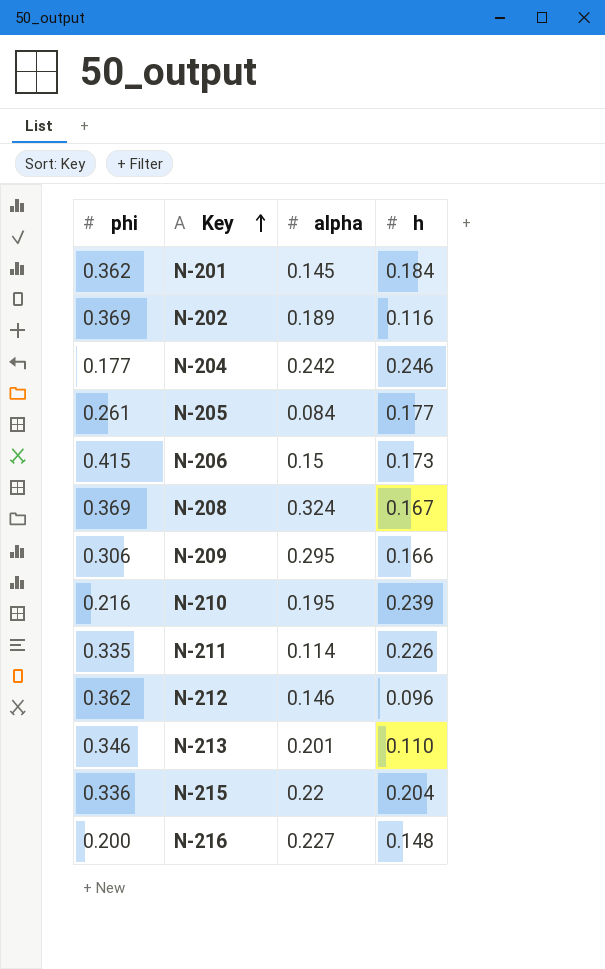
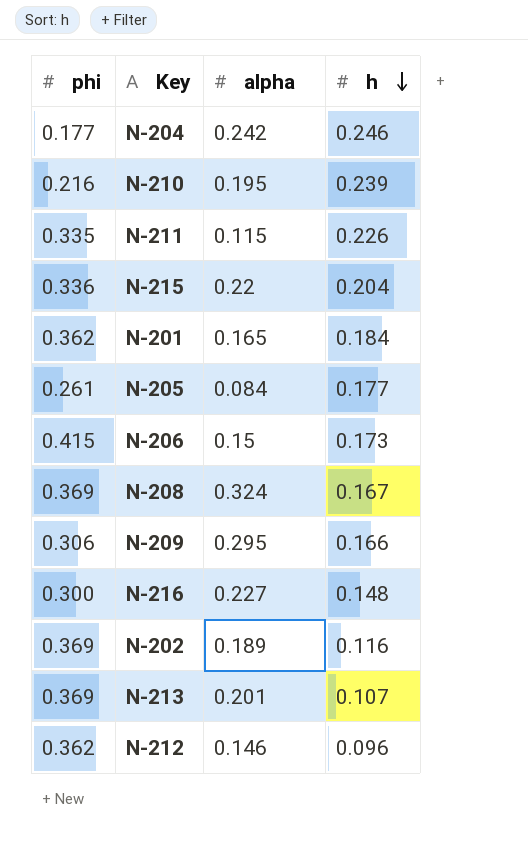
row order: Key ascending -> h descending
N-211 | alpha: 0.114 -> 0.115
N-201 | alpha: 0.145 -> 0.165
N-216 | phi: 0.200 -> 0.300
N-213 | phi: 0.346 -> 0.369
N-213 | h: 0.110 -> 0.107

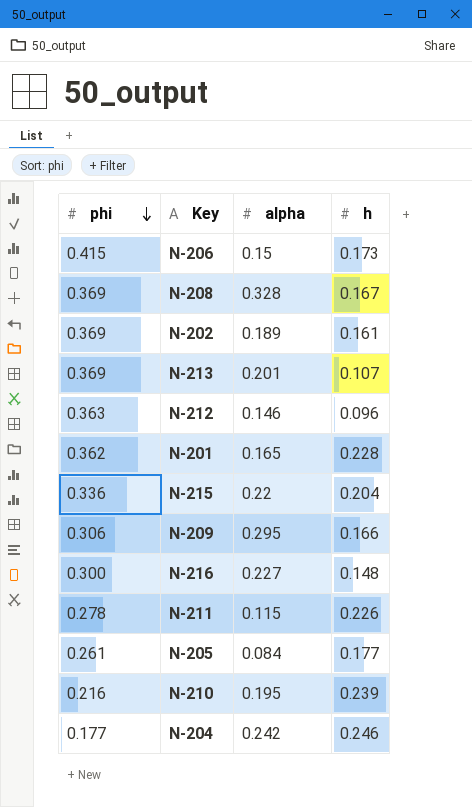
row order: h descending -> phi descending
N-208 | alpha: 0.324 -> 0.328
N-202 | h: 0.116 -> 0.161
N-212 | phi: 0.362 -> 0.363
N-201 | h: 0.184 -> 0.228
N-211 | phi: 0.335 -> 0.278

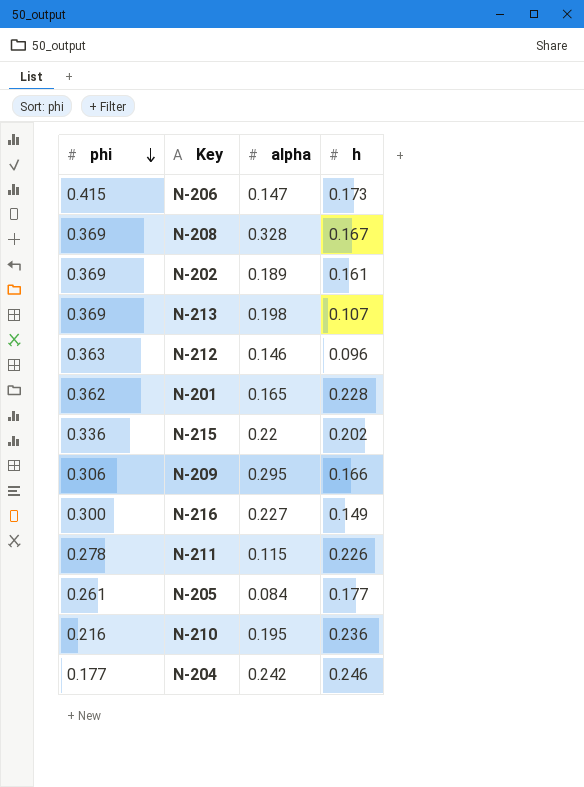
N-206 | alpha: 0.15 -> 0.147
N-213 | alpha: 0.201 -> 0.198
N-215 | h: 0.204 -> 0.202
N-216 | h: 0.148 -> 0.149
N-210 | h: 0.239 -> 0.236

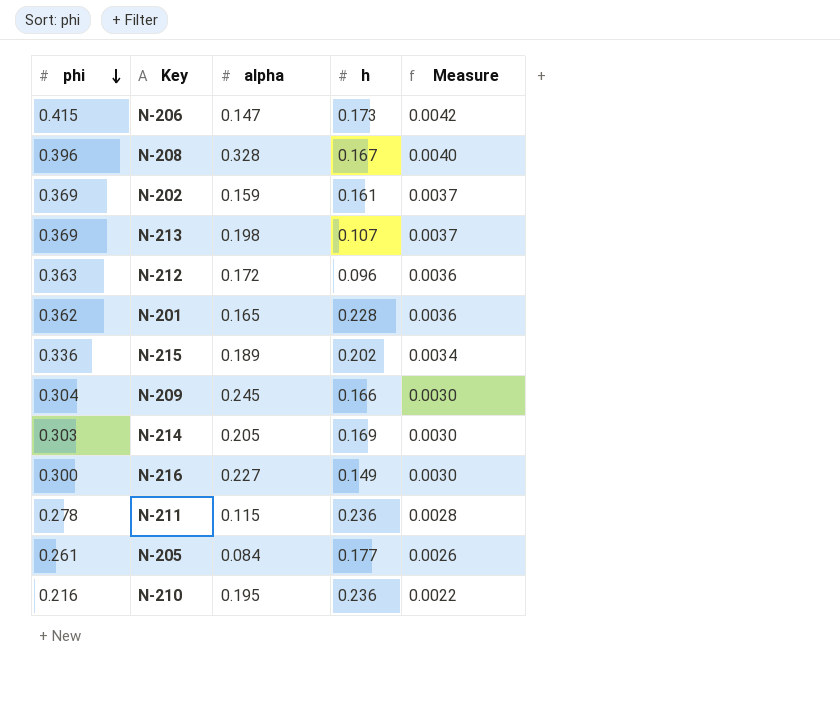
column Measure | formula: none -> [phi] * 0.01
row N-204: 0.177 | 0.242 | 0.246 -> none
N-208 | phi: 0.369 -> 0.396
N-202 | alpha: 0.189 -> 0.159
N-212 | alpha: 0.146 -> 0.172
N-215 | alpha: 0.22 -> 0.189
N-209 | phi: 0.306 -> 0.304
N-209 | alpha: 0.295 -> 0.245
row N-214: none -> 0.303 | 0.205 | 0.169 | 0.0030
N-211 | h: 0.226 -> 0.236

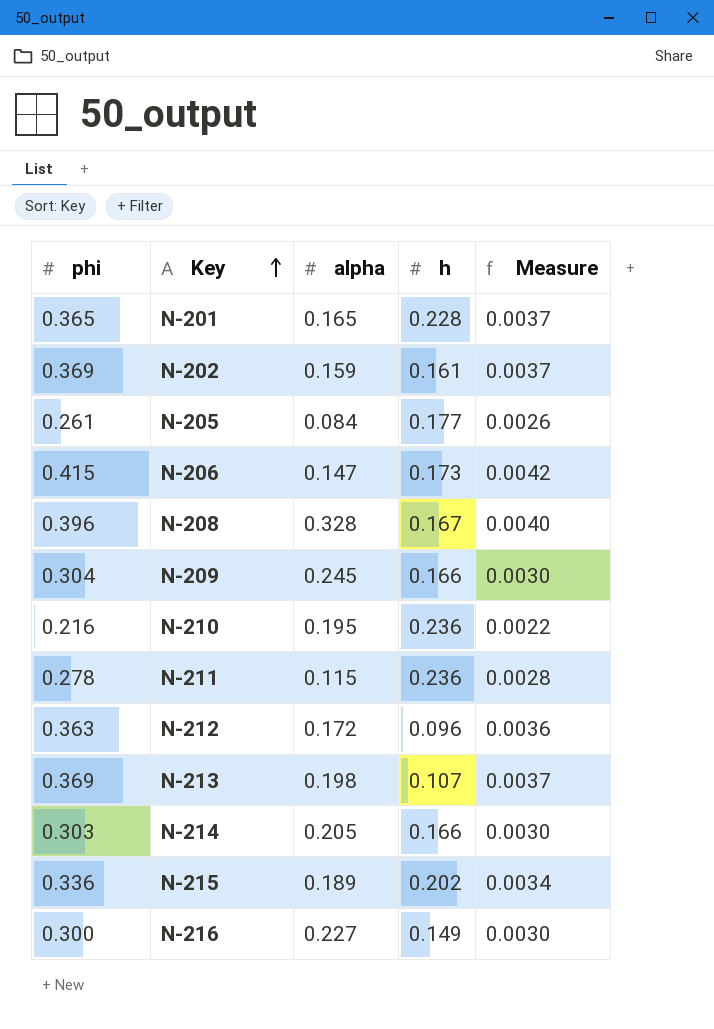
row order: phi descending -> Key ascending
N-201 | phi: 0.362 -> 0.365
N-201 | Measure: 0.0036 -> 0.0037
N-214 | h: 0.169 -> 0.166

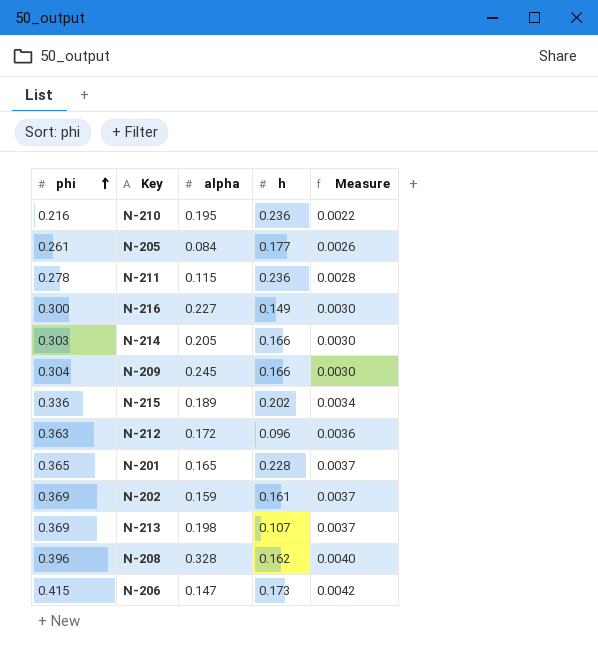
row order: Key ascending -> phi ascending
N-208 | h: 0.167 -> 0.162

